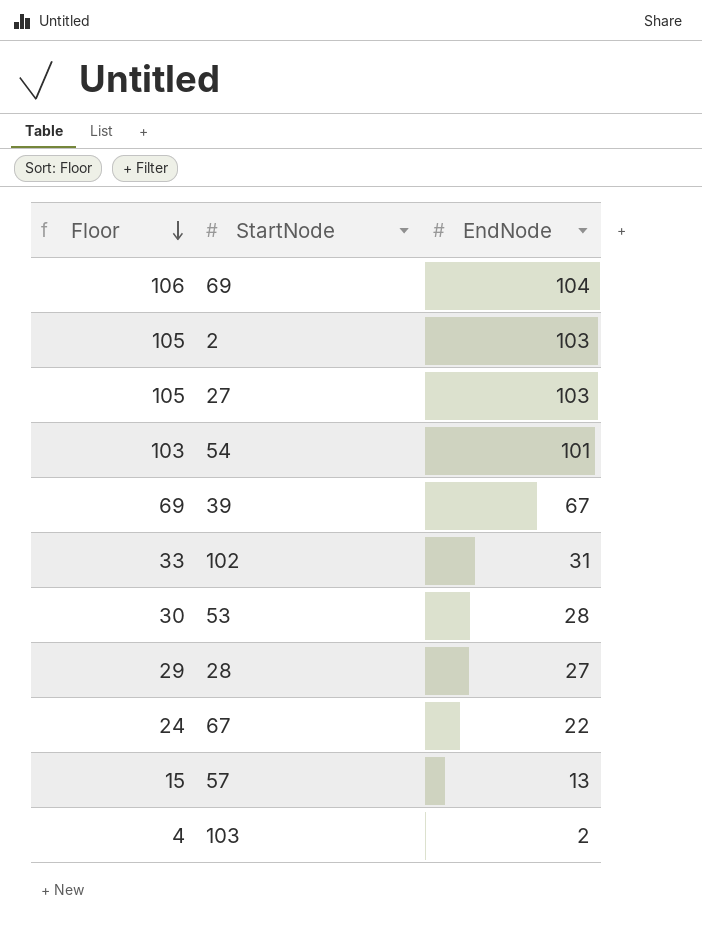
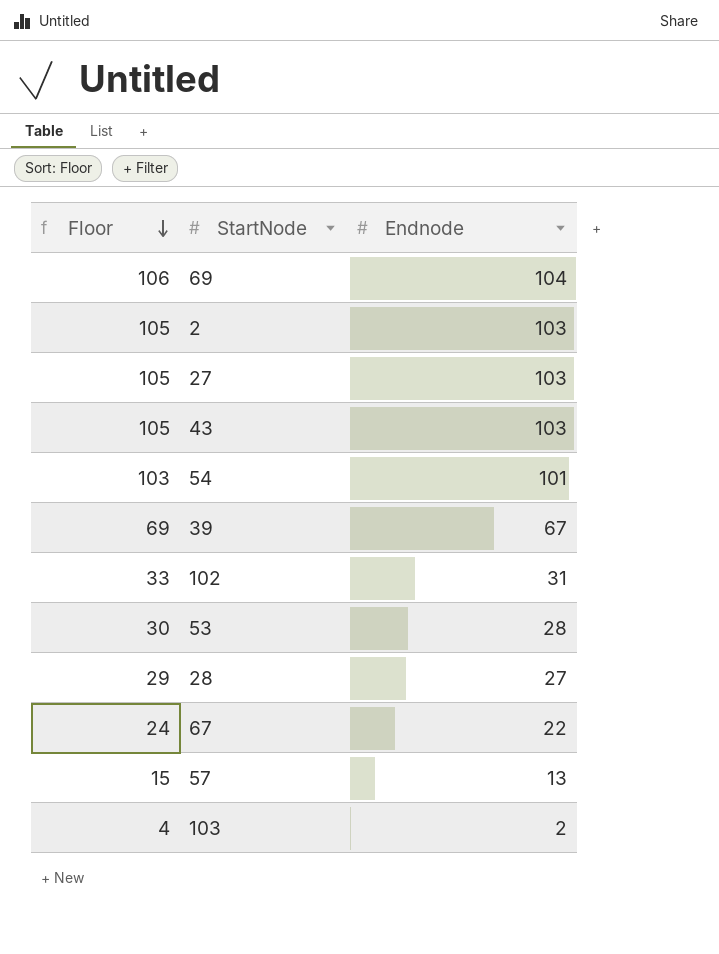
column name: EndNode -> Endnode
row 43: none -> 105 | 103

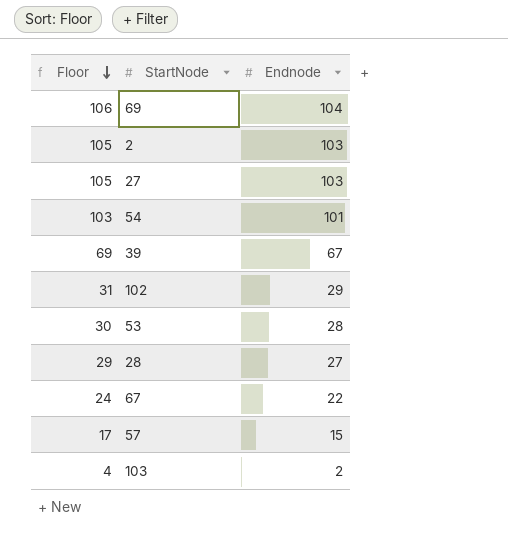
row 43: 105 | 103 -> none
102 | Floor: 33 -> 31
102 | Endnode: 31 -> 29
57 | Floor: 15 -> 17
57 | Endnode: 13 -> 15

